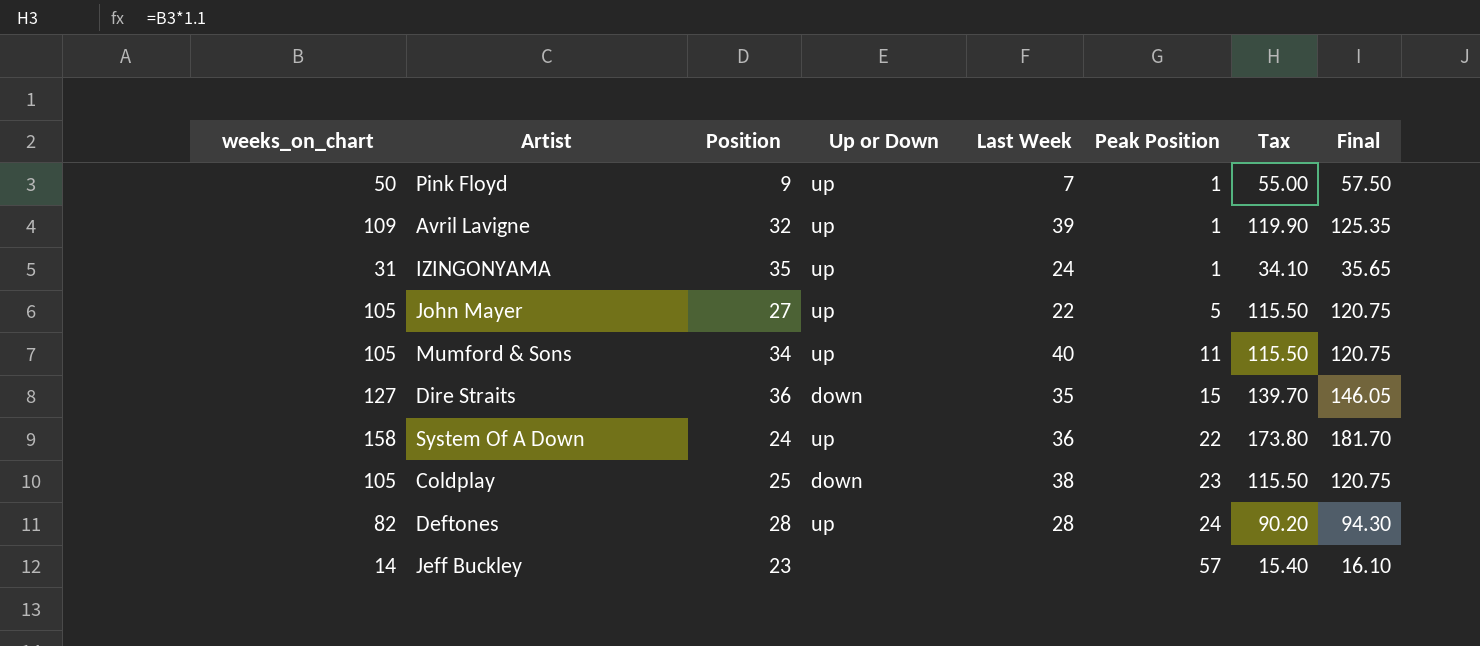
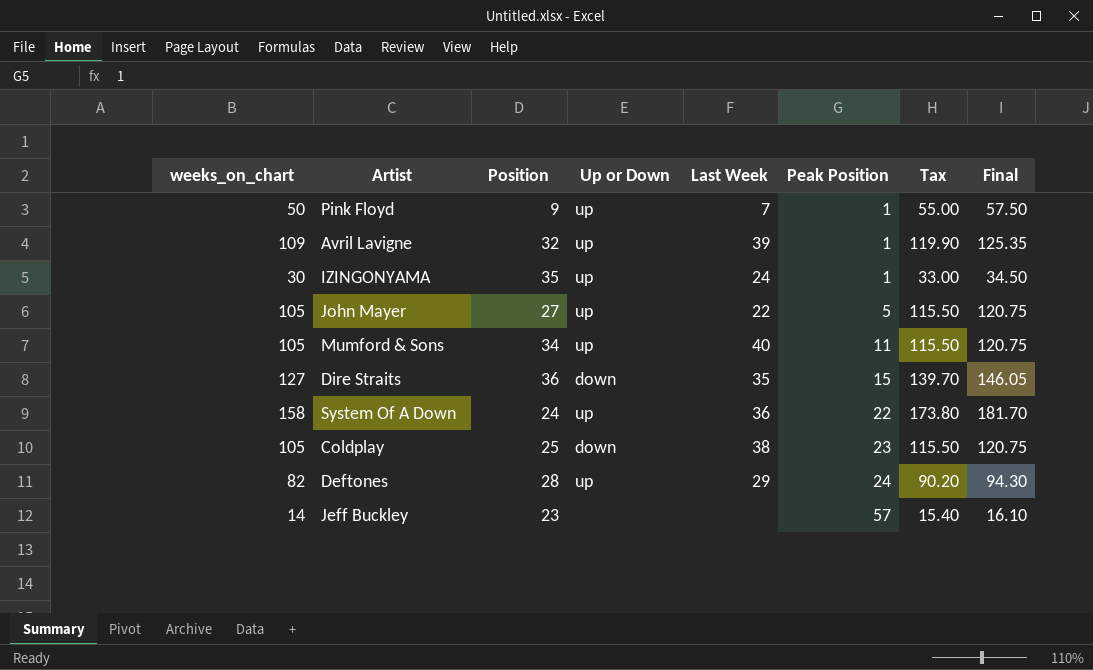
IZINGONYAMA | weeks_on_chart: 31 -> 30
IZINGONYAMA | Tax: 34.10 -> 33.00
IZINGONYAMA | Final: 35.65 -> 34.50
Deftones | Last Week: 28 -> 29

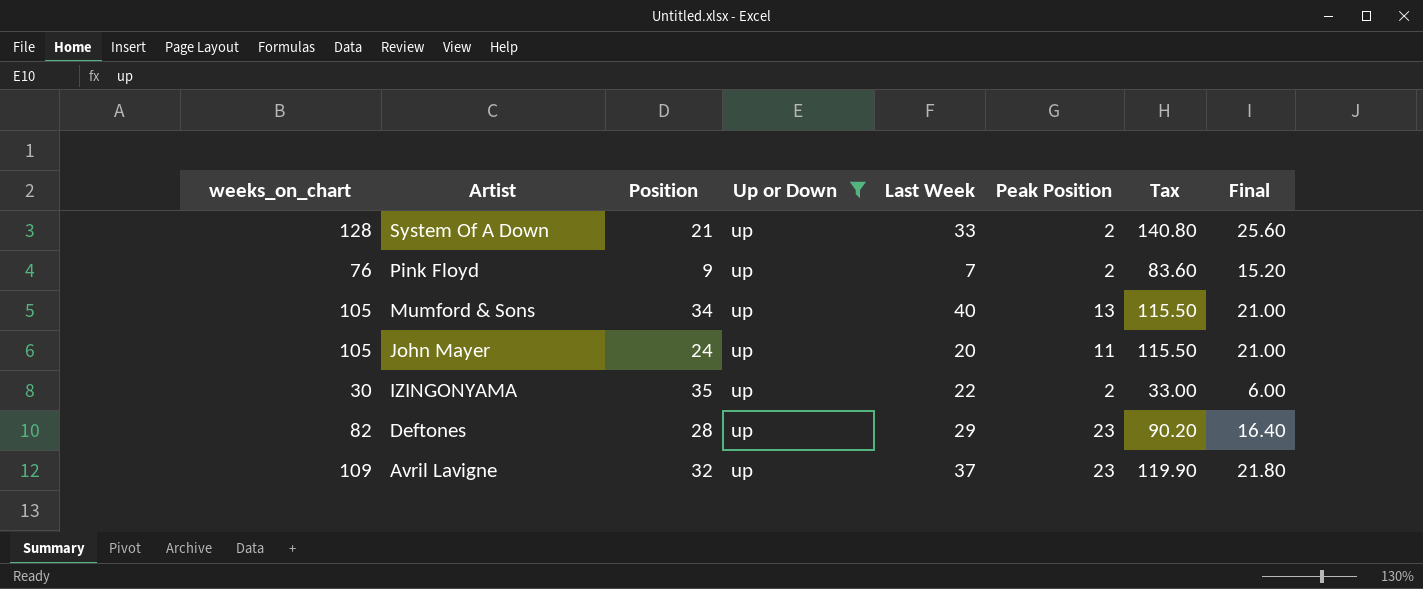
filter: none -> Up or Down = up
row order: Peak Position ascending -> Artist descending
column Final | formula: [weeks_on_chart] * 1.15 -> [weeks_on_chart] * 0.2
System Of A Down | weeks_on_chart: 158 -> 128
System Of A Down | Position: 24 -> 21
System Of A Down | Last Week: 36 -> 33
System Of A Down | Peak Position: 22 -> 2
System Of A Down | Tax: 173.80 -> 140.80
Pink Floyd | weeks_on_chart: 50 -> 76
Pink Floyd | Peak Position: 1 -> 2
Pink Floyd | Tax: 55.00 -> 83.60
Mumford & Sons | Peak Position: 11 -> 13
John Mayer | Position: 27 -> 24
John Mayer | Last Week: 22 -> 20
John Mayer | Peak Position: 5 -> 11
IZINGONYAMA | Last Week: 24 -> 22
IZINGONYAMA | Peak Position: 1 -> 2
Deftones | Peak Position: 24 -> 23
Avril Lavigne | Last Week: 39 -> 37
Avril Lavigne | Peak Position: 1 -> 23

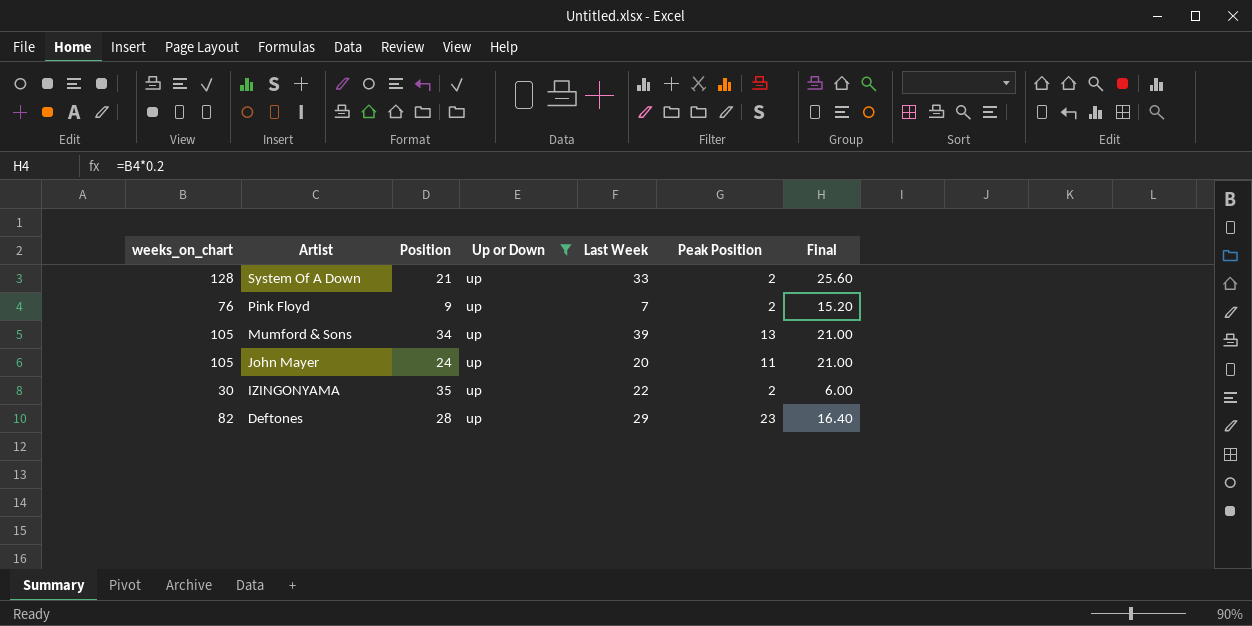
column Tax | formula: [weeks_on_chart] * 1.1 -> none
row Avril Lavigne: 109 | 32 | up | 37 | 23 | 119.90 | 21.80 -> none
Mumford & Sons | Last Week: 40 -> 39

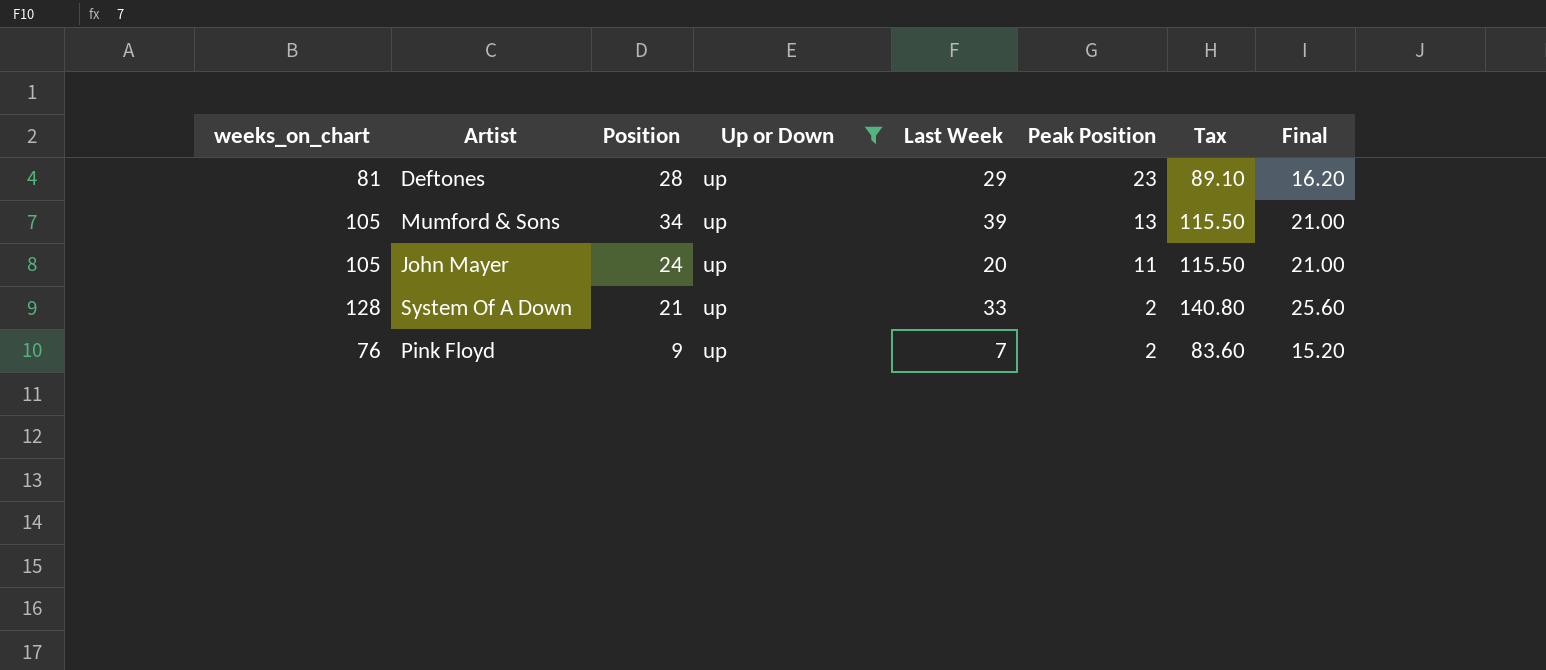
row order: Artist descending -> Peak Position descending
column Tax | formula: none -> [weeks_on_chart] * 1.1
row IZINGONYAMA: 30 | 35 | up | 22 | 2 | 6.00 -> none
Deftones | weeks_on_chart: 82 -> 81
Deftones | Final: 16.40 -> 16.20

